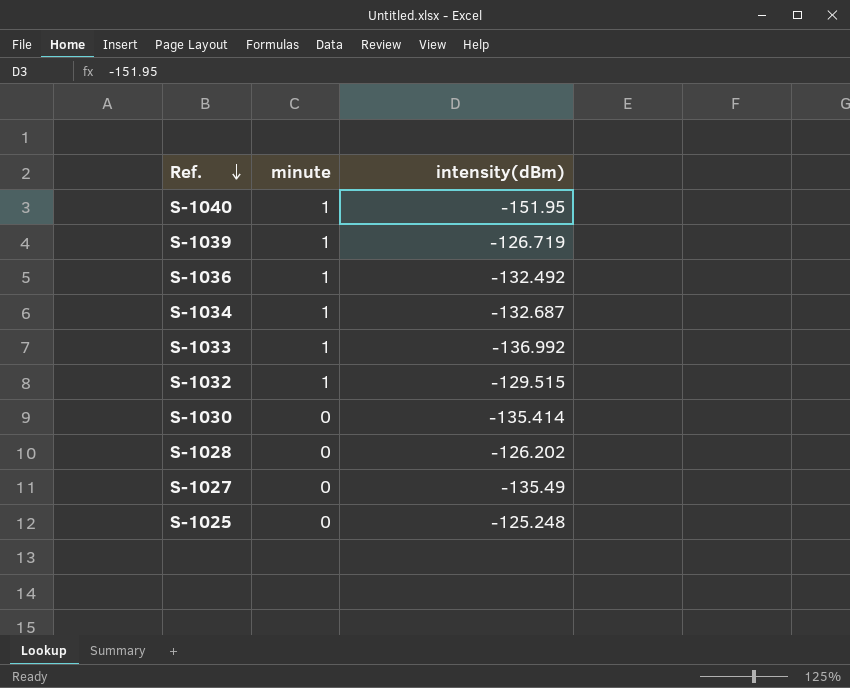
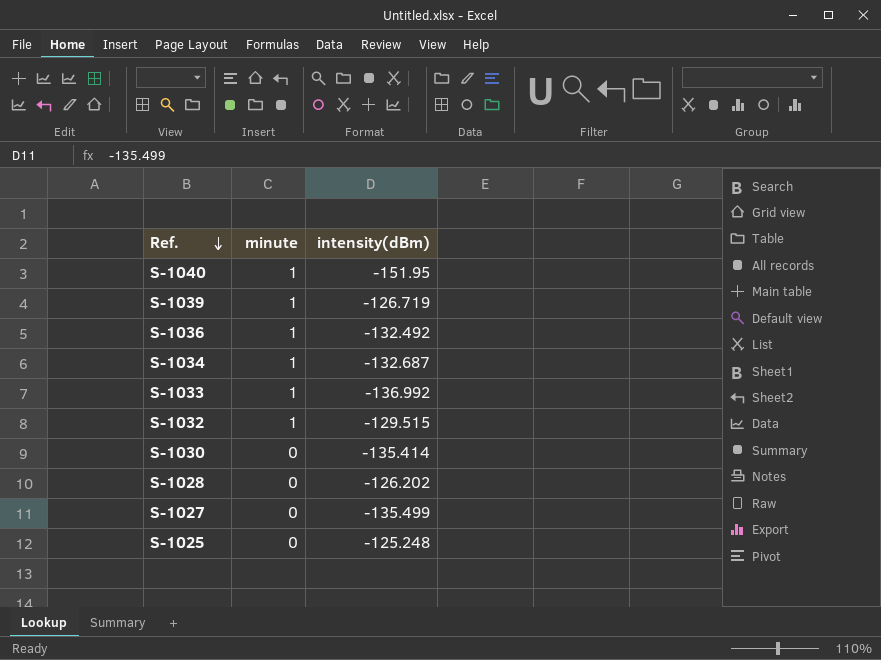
S-1027 | intensity(dBm): -135.49 -> -135.499

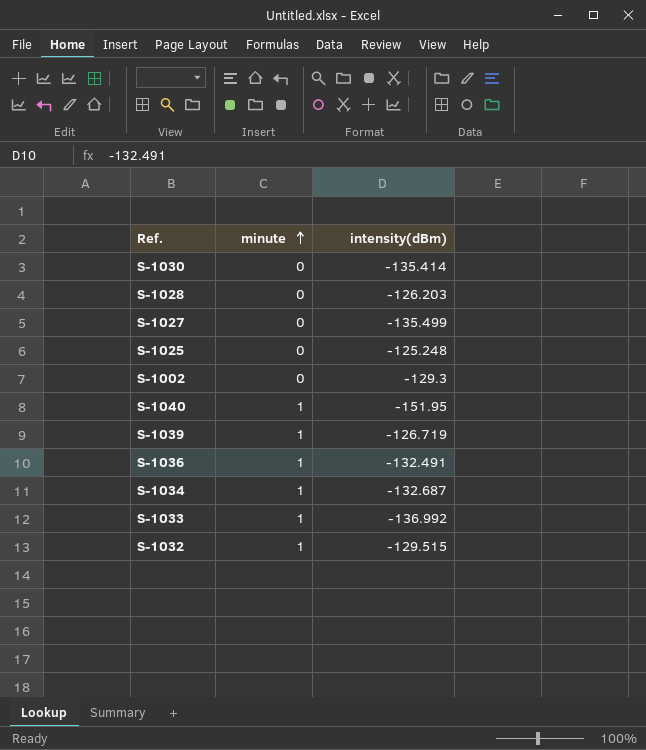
row order: Ref. descending -> minute ascending
S-1028 | intensity(dBm): -126.202 -> -126.203
row S-1002: none -> 0 | -129.3
S-1036 | intensity(dBm): -132.492 -> -132.491

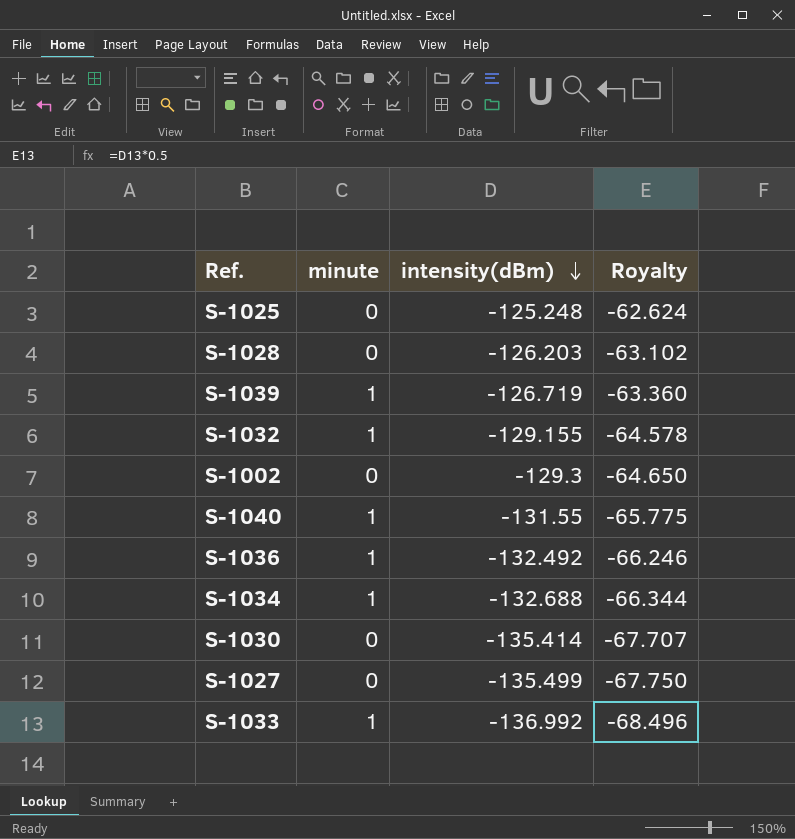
row order: minute ascending -> intensity(dBm) descending
column Royalty | formula: none -> [intensity(dBm)] * 0.5
S-1032 | intensity(dBm): -129.515 -> -129.155
S-1040 | intensity(dBm): -151.95 -> -131.55
S-1036 | intensity(dBm): -132.491 -> -132.492
S-1034 | intensity(dBm): -132.687 -> -132.688

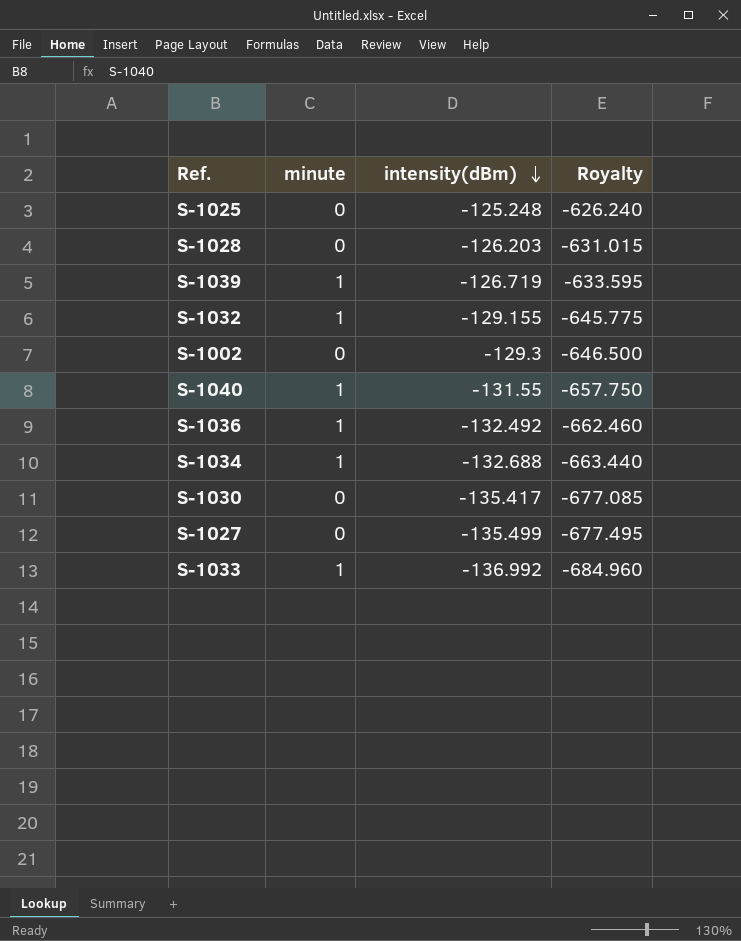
column Royalty | formula: [intensity(dBm)] * 0.5 -> [intensity(dBm)] * 5
S-1030 | intensity(dBm): -135.414 -> -135.417

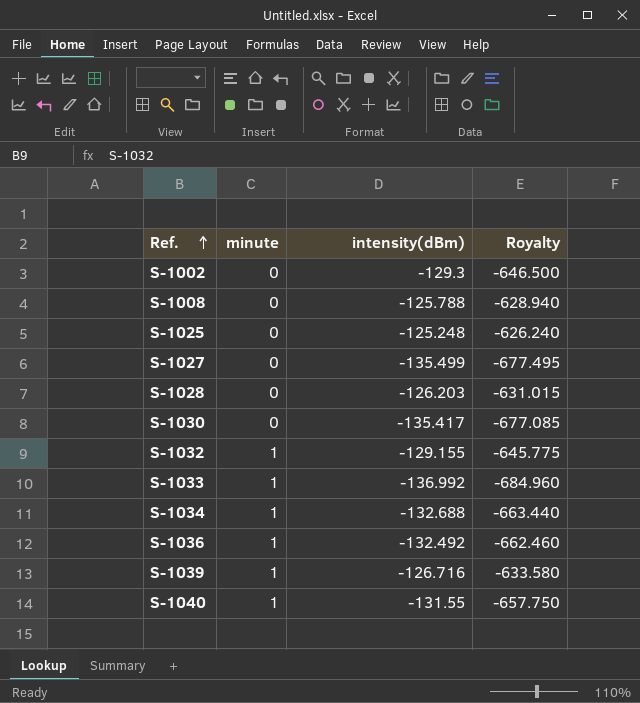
row order: intensity(dBm) descending -> Ref. ascending
row S-1008: none -> 0 | -125.788 | -628.940
S-1039 | intensity(dBm): -126.719 -> -126.716
S-1039 | Royalty: -633.595 -> -633.580

